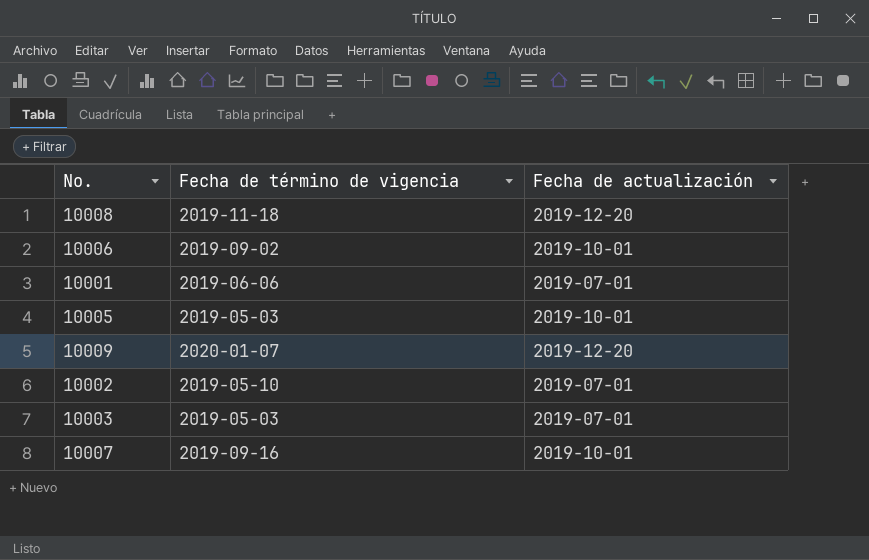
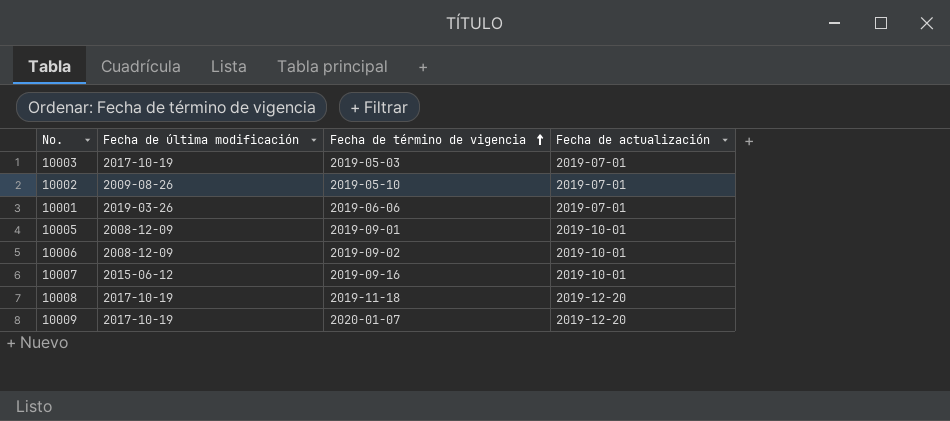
row order: none -> Fecha de término de vigencia ascending
column Fecha de última modificación | position: none -> 2
10005 | Fecha de término de vigencia: 2019-05-03 -> 2019-09-01

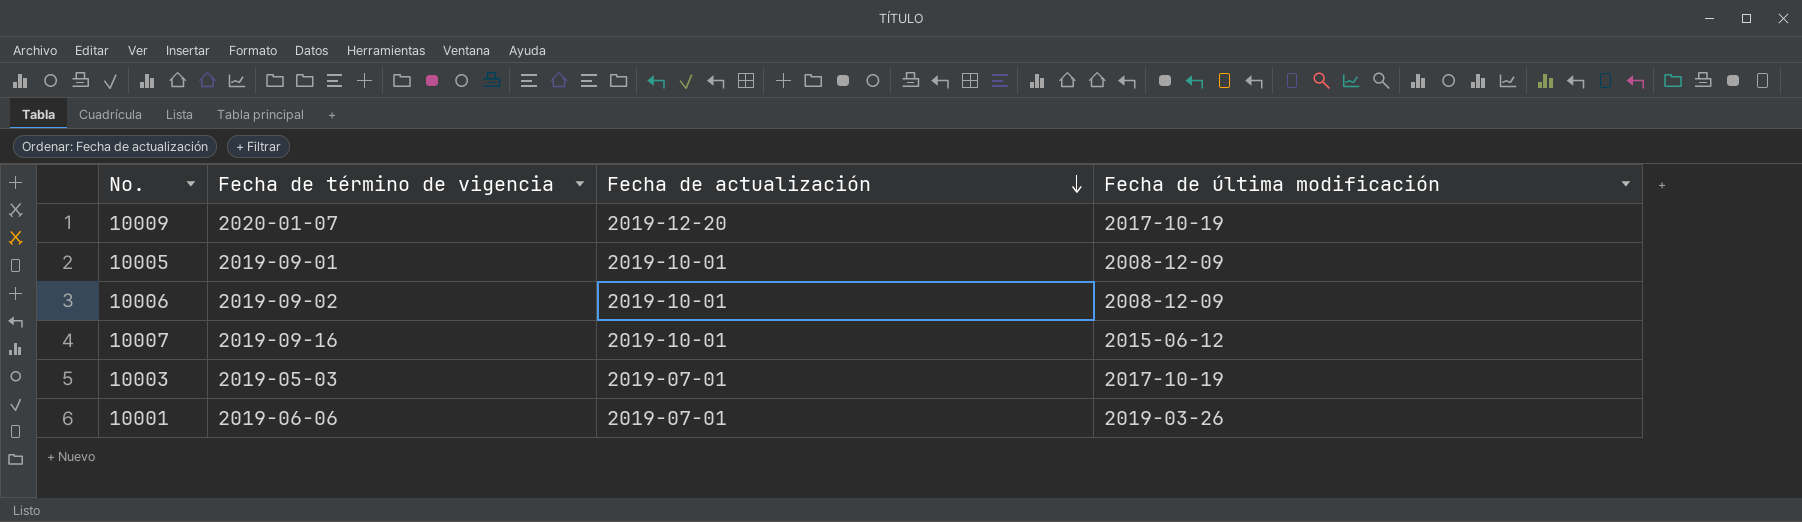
row order: Fecha de término de vigencia ascending -> Fecha de actualización descending
column Fecha de última modificación | position: 2 -> 4
row 10002: 2009-08-26 | 2019-05-10 | 2019-07-01 -> none
row 10008: 2017-10-19 | 2019-11-18 | 2019-12-20 -> none

